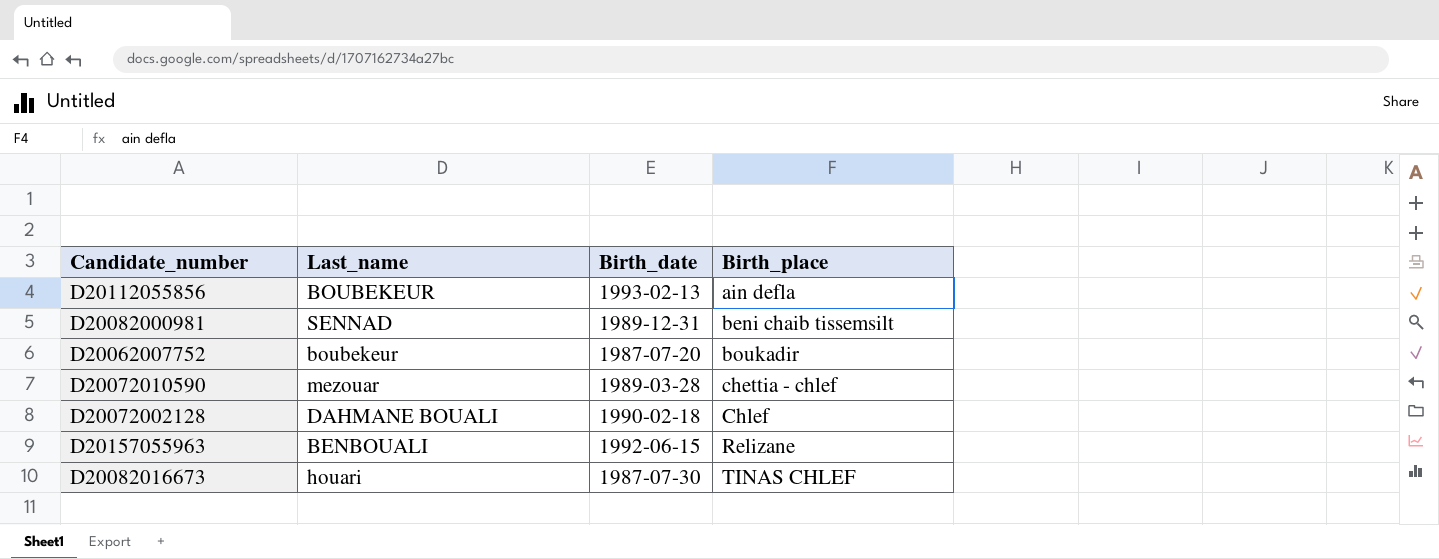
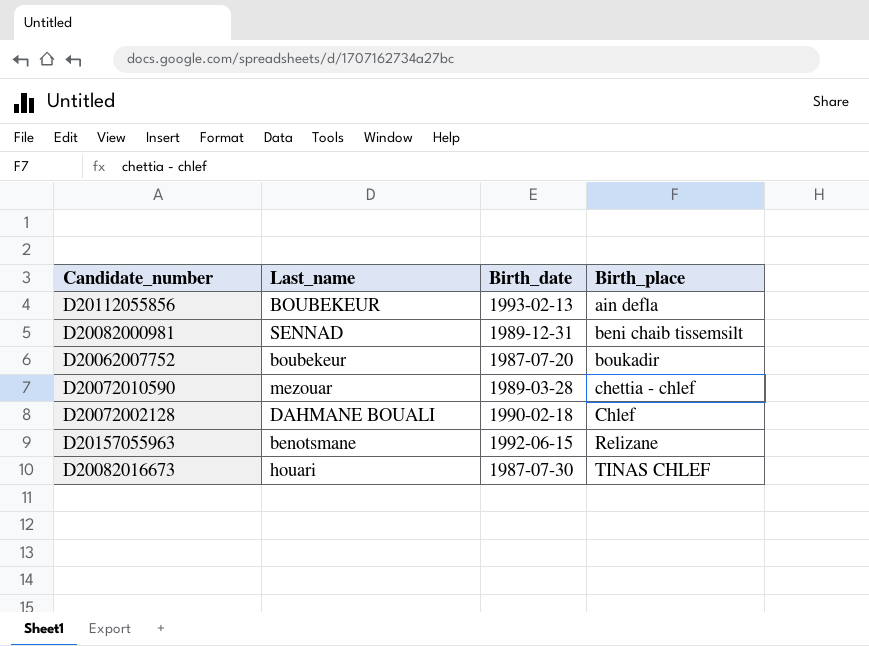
D20157055963 | Last_name: BENBOUALI -> benotsmane

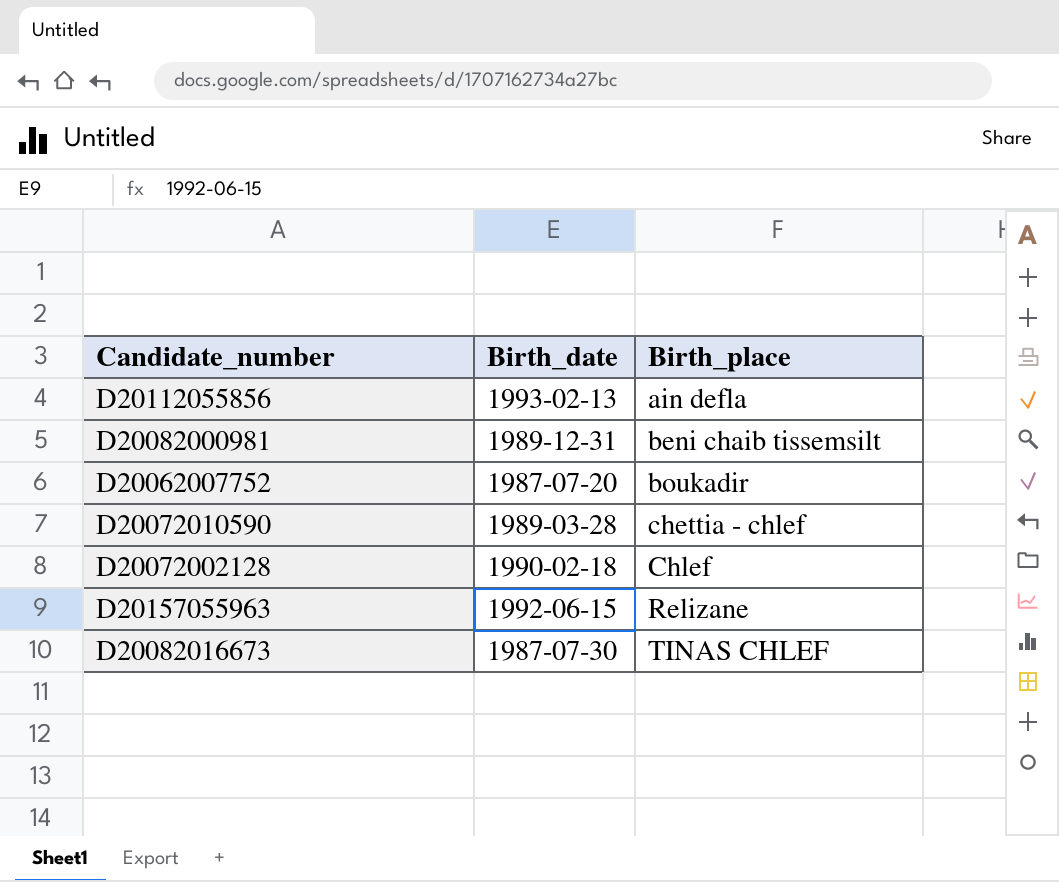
column Last_name | position: 2 -> none

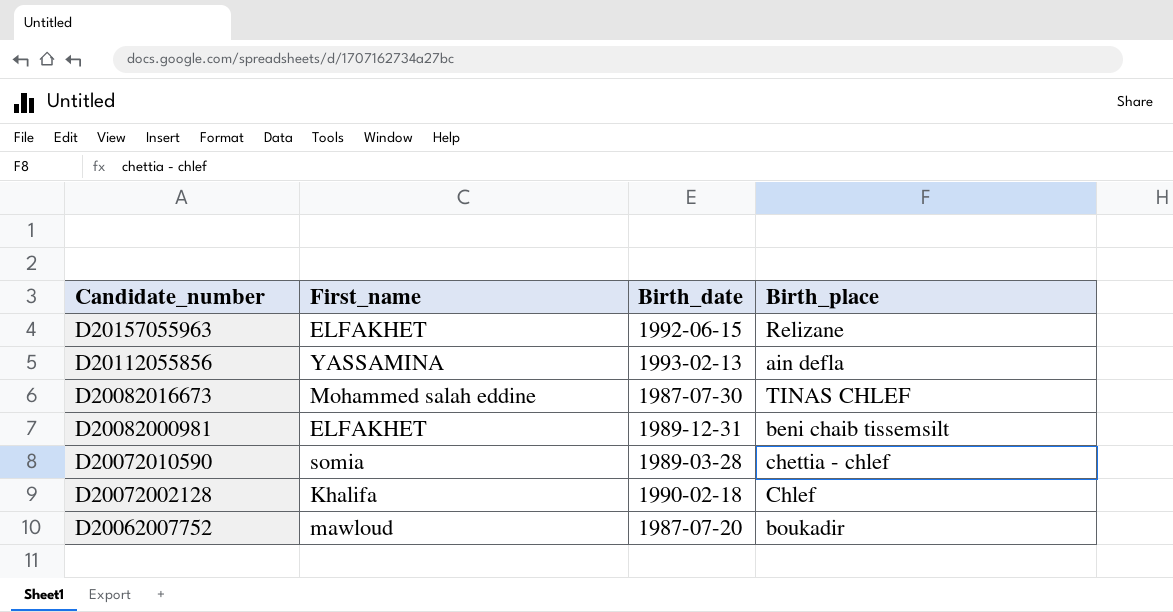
row order: Birth_place ascending -> Candidate_number descending
column First_name | position: none -> 2

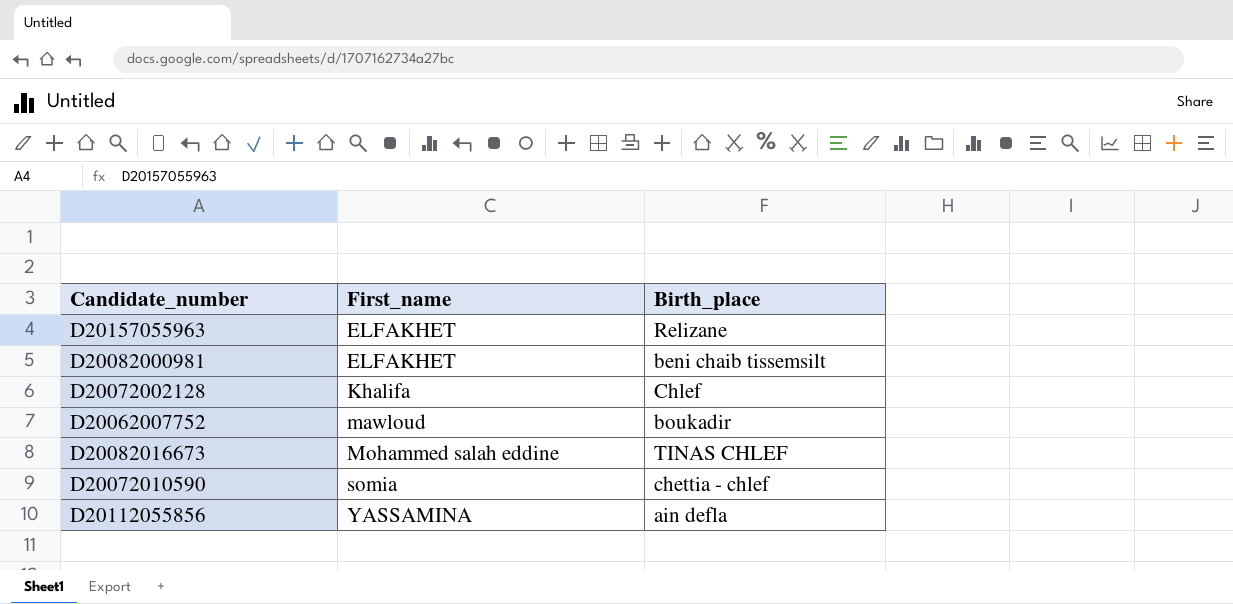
row order: Candidate_number descending -> First_name ascending
column Birth_date | position: 3 -> none

